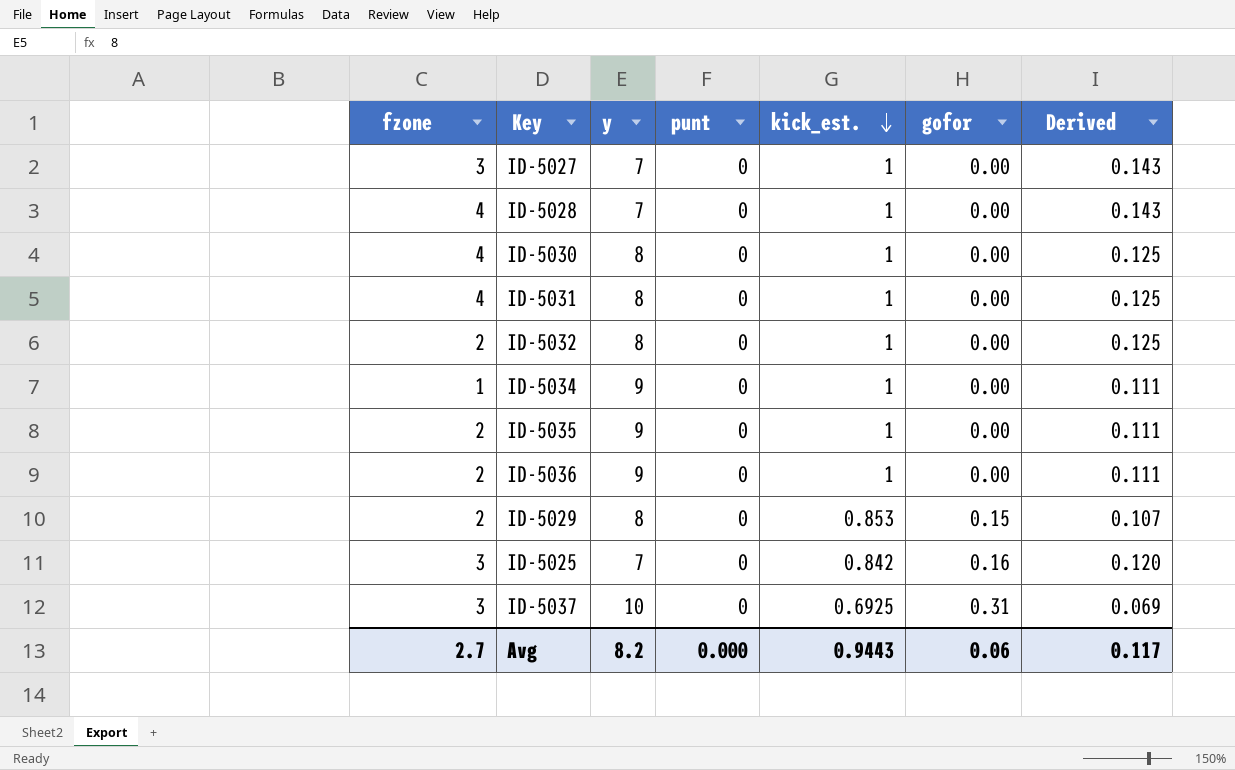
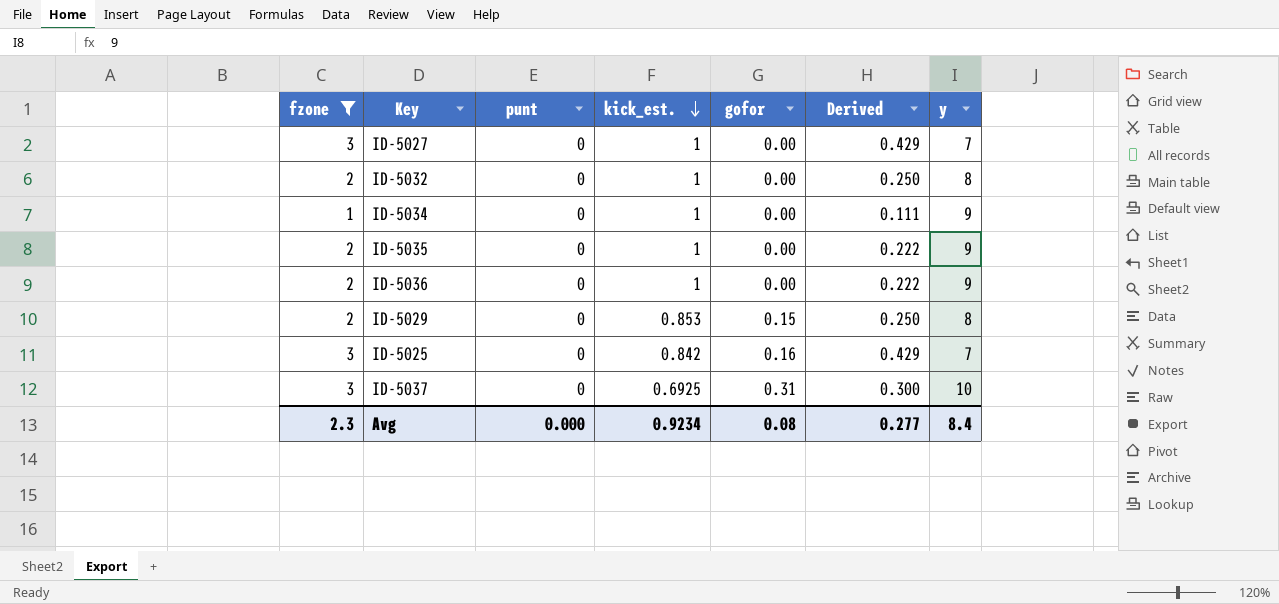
filter: none -> fzone != 4
column Derived | formula: [kick_est.] / [y] -> [fzone] / [y]
column y | position: 3 -> 7
Avg | fzone: 2.7 -> 2.3
Avg | kick_est.: 0.9443 -> 0.9234
Avg | gofor: 0.06 -> 0.08
Avg | Derived: 0.117 -> 0.277
Avg | y: 8.2 -> 8.4

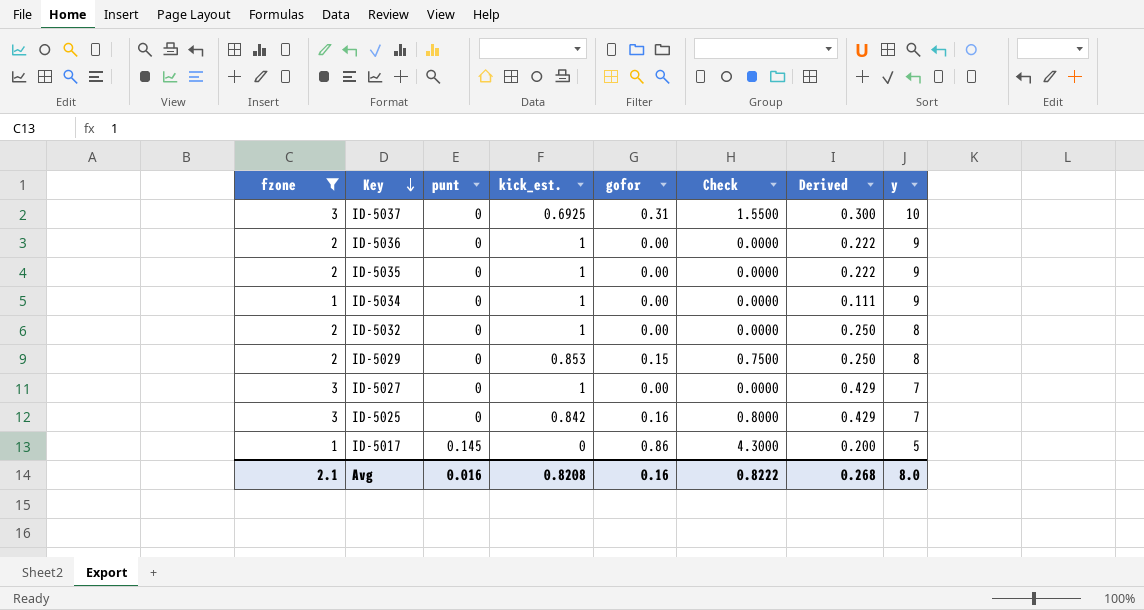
row order: kick_est. descending -> Key descending
column Check | formula: none -> [gofor] * 5
row ID-5017: none -> 1 | 0.145 | 0 | 0.86 | 4.3000 | 0.200 | 5
Avg | fzone: 2.3 -> 2.1
Avg | punt: 0.000 -> 0.016
Avg | kick_est.: 0.9234 -> 0.8208
Avg | gofor: 0.08 -> 0.16
Avg | Derived: 0.277 -> 0.268
Avg | y: 8.4 -> 8.0

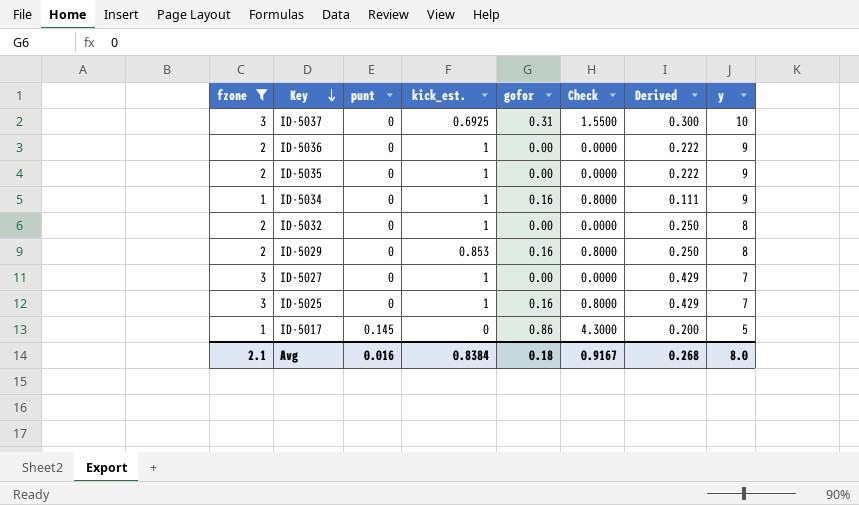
ID-5034 | gofor: 0.00 -> 0.16
ID-5034 | Check: 0.0000 -> 0.8000
ID-5029 | gofor: 0.15 -> 0.16
ID-5029 | Check: 0.7500 -> 0.8000
ID-5025 | kick_est.: 0.842 -> 1
Avg | kick_est.: 0.8208 -> 0.8384
Avg | gofor: 0.16 -> 0.18
Avg | Check: 0.8222 -> 0.9167

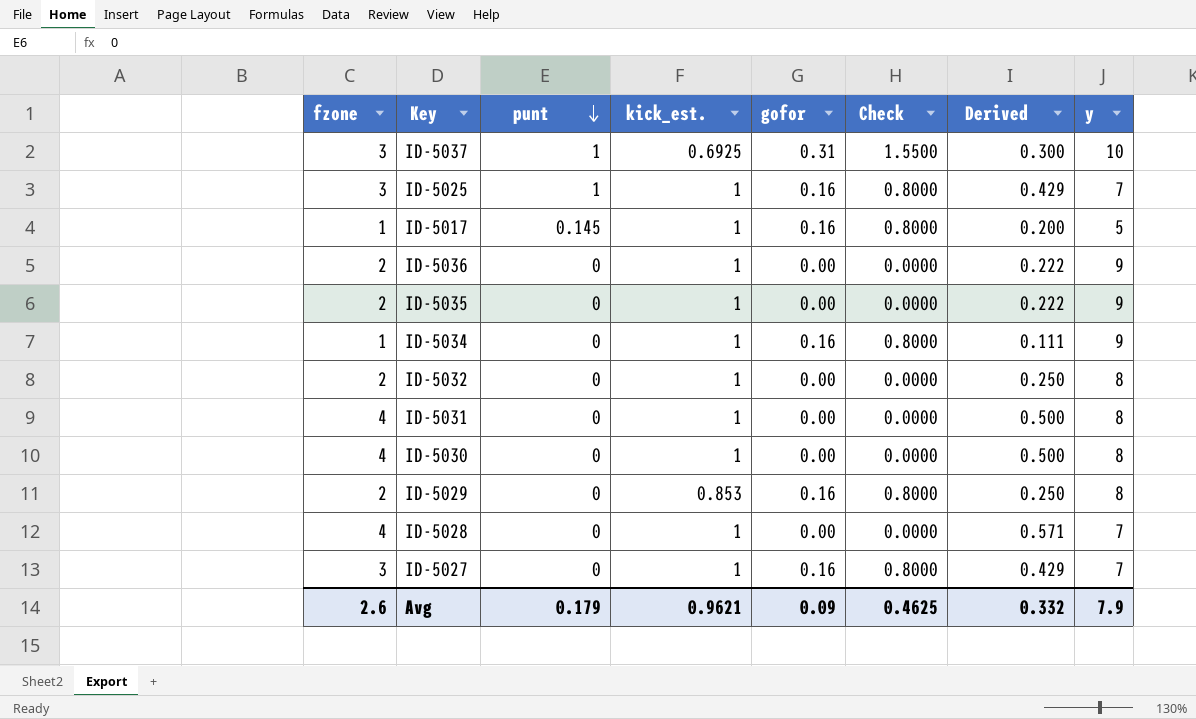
filter: fzone != 4 -> none
row order: Key descending -> punt descending
ID-5037 | punt: 0 -> 1
ID-5025 | punt: 0 -> 1
ID-5017 | kick_est.: 0 -> 1
ID-5017 | gofor: 0.86 -> 0.16
ID-5017 | Check: 4.3000 -> 0.8000
ID-5027 | gofor: 0.00 -> 0.16
ID-5027 | Check: 0.0000 -> 0.8000
Avg | fzone: 2.1 -> 2.6
Avg | punt: 0.016 -> 0.179
Avg | kick_est.: 0.8384 -> 0.9621
Avg | gofor: 0.18 -> 0.09
Avg | Check: 0.9167 -> 0.4625
Avg | Derived: 0.268 -> 0.332
Avg | y: 8.0 -> 7.9

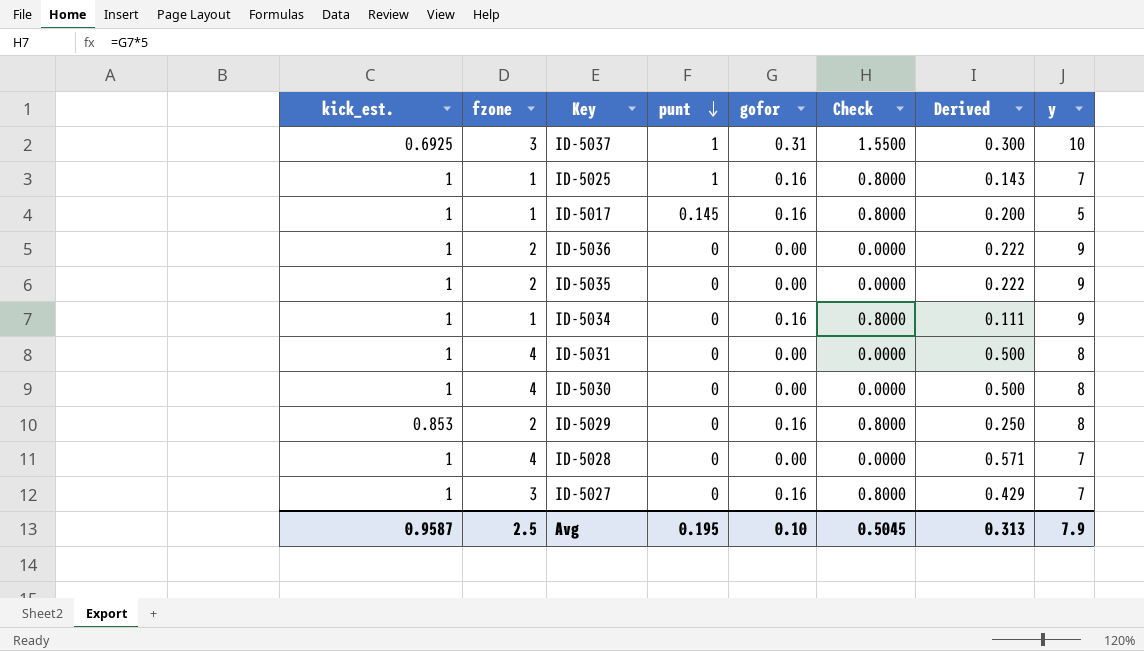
column kick_est. | position: 4 -> 1
row ID-5032: 2 | 0 | 1 | 0.00 | 0.0000 | 0.250 | 8 -> none
ID-5025 | fzone: 3 -> 1
ID-5025 | Derived: 0.429 -> 0.143
Avg | kick_est.: 0.9621 -> 0.9587
Avg | fzone: 2.6 -> 2.5
Avg | punt: 0.179 -> 0.195
Avg | gofor: 0.09 -> 0.10
Avg | Check: 0.4625 -> 0.5045
Avg | Derived: 0.332 -> 0.313

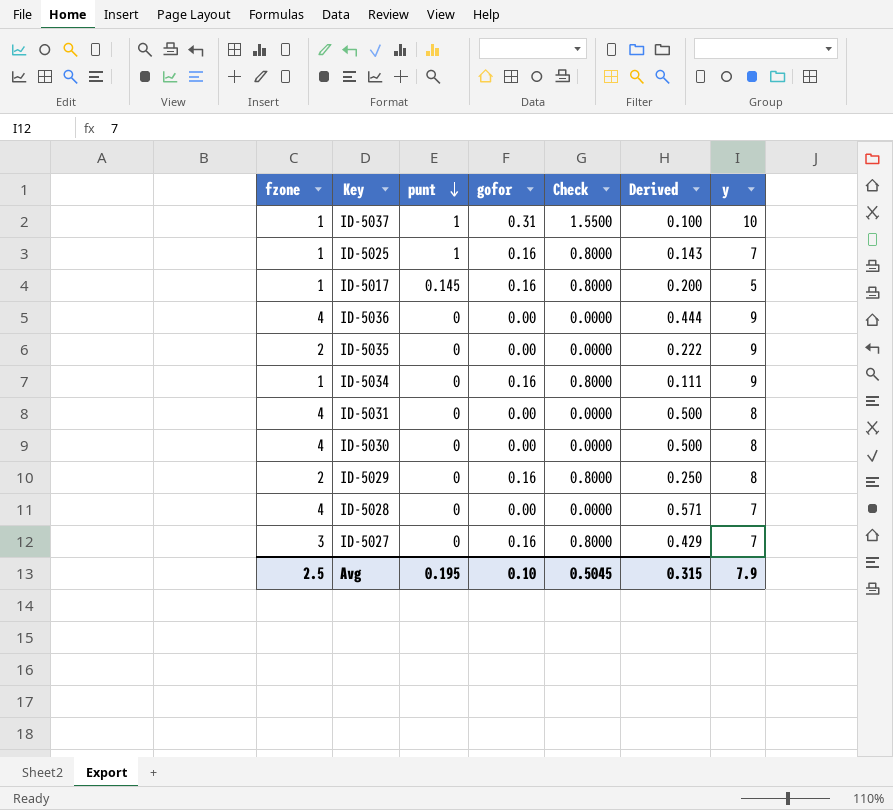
column kick_est. | position: 1 -> none
ID-5037 | fzone: 3 -> 1
ID-5037 | Derived: 0.300 -> 0.100
ID-5036 | fzone: 2 -> 4
ID-5036 | Derived: 0.222 -> 0.444
Avg | Derived: 0.313 -> 0.315

